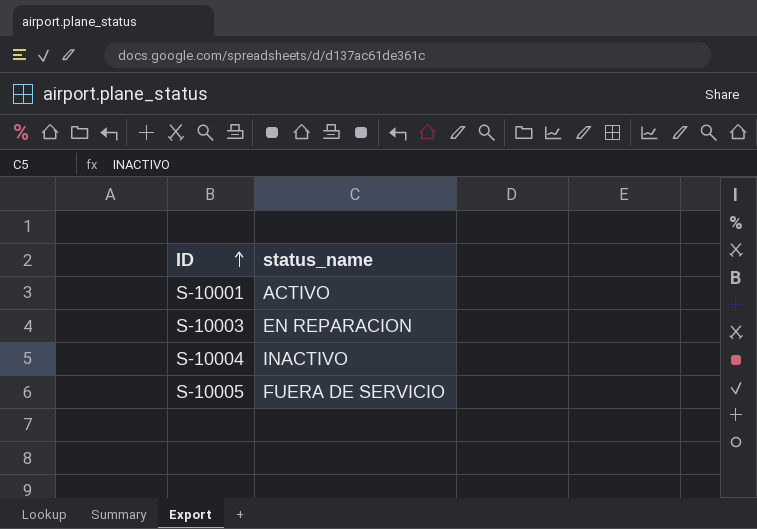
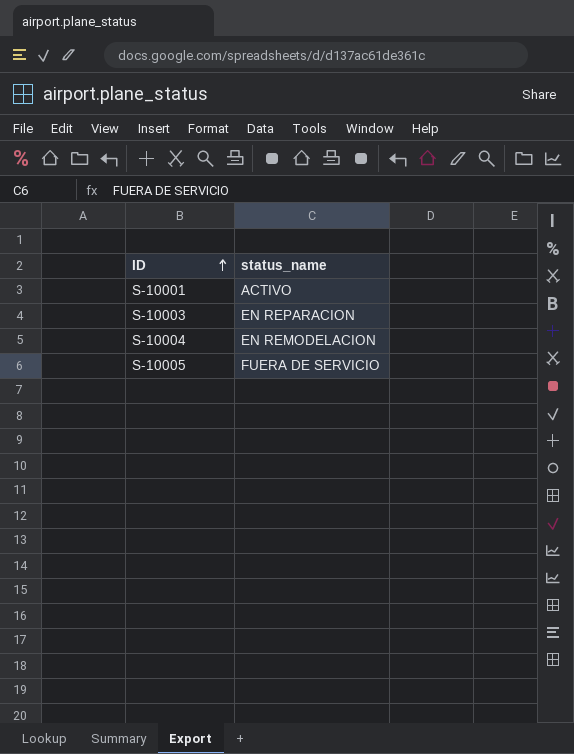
S-10004 | status_name: INACTIVO -> EN REMODELACION

